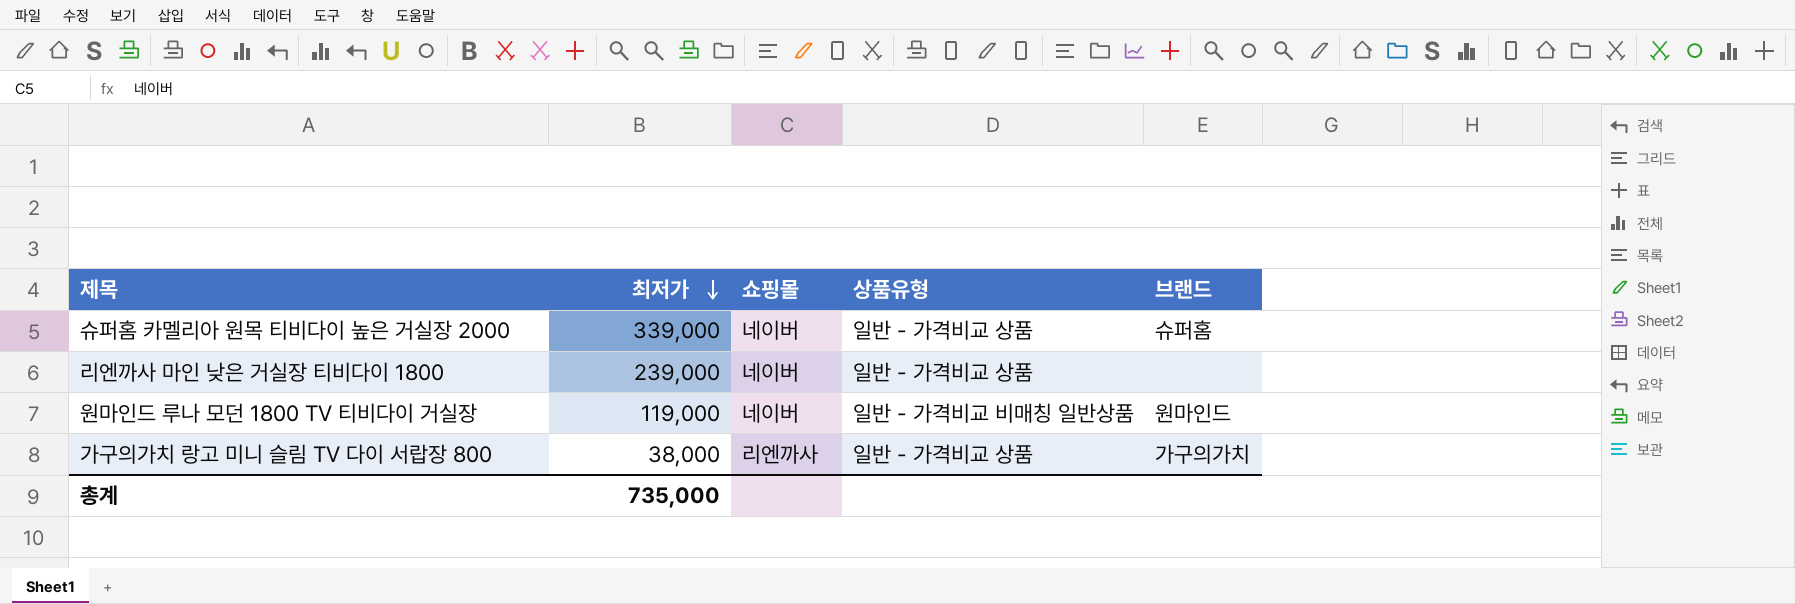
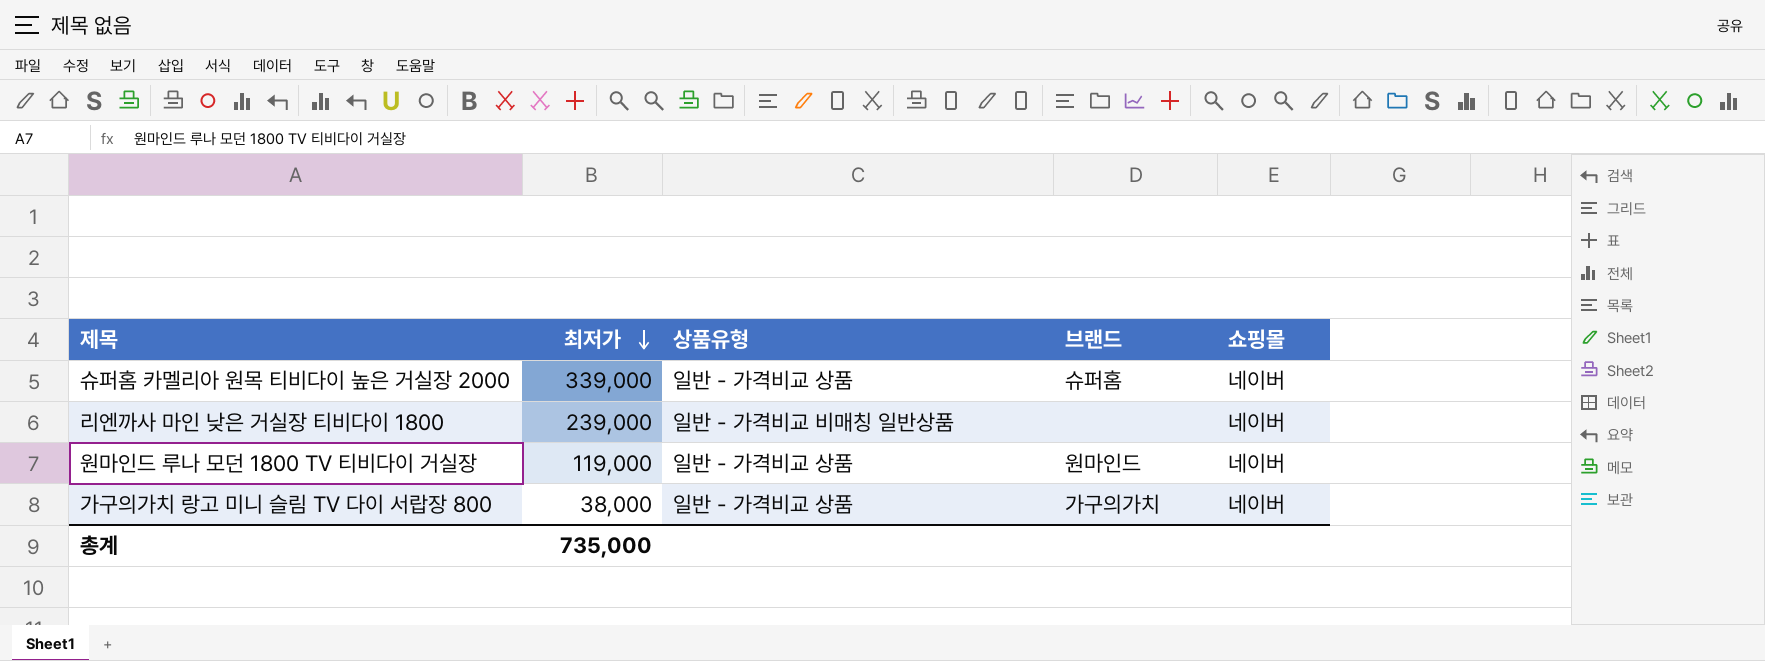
column 쇼핑몰 | position: 3 -> 5
리엔까사 마인 낮은 거실장 티비다이 1800 | 상품유형: 일반 - 가격비교 상품 -> 일반 - 가격비교 비매칭 일반상품
원마인드 루나 모던 1800 TV 티비다이 거실장 | 상품유형: 일반 - 가격비교 비매칭 일반상품 -> 일반 - 가격비교 상품
가구의가치 랑고 미니 슬림 TV 다이 서랍장 800 | 쇼핑몰: 리엔까사 -> 네이버

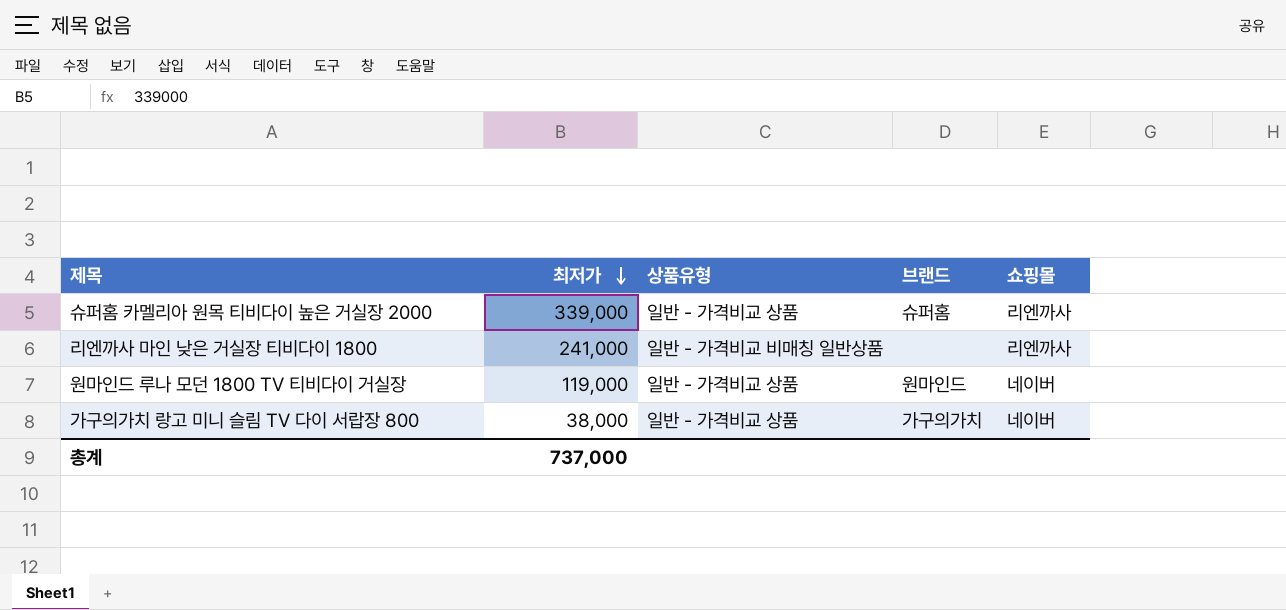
슈퍼홈 카멜리아 원목 티비다이 높은 거실장 2000 | 쇼핑몰: 네이버 -> 리엔까사
리엔까사 마인 낮은 거실장 티비다이 1800 | 최저가: 239,000 -> 241,000
리엔까사 마인 낮은 거실장 티비다이 1800 | 쇼핑몰: 네이버 -> 리엔까사
총계 | 최저가: 735,000 -> 737,000

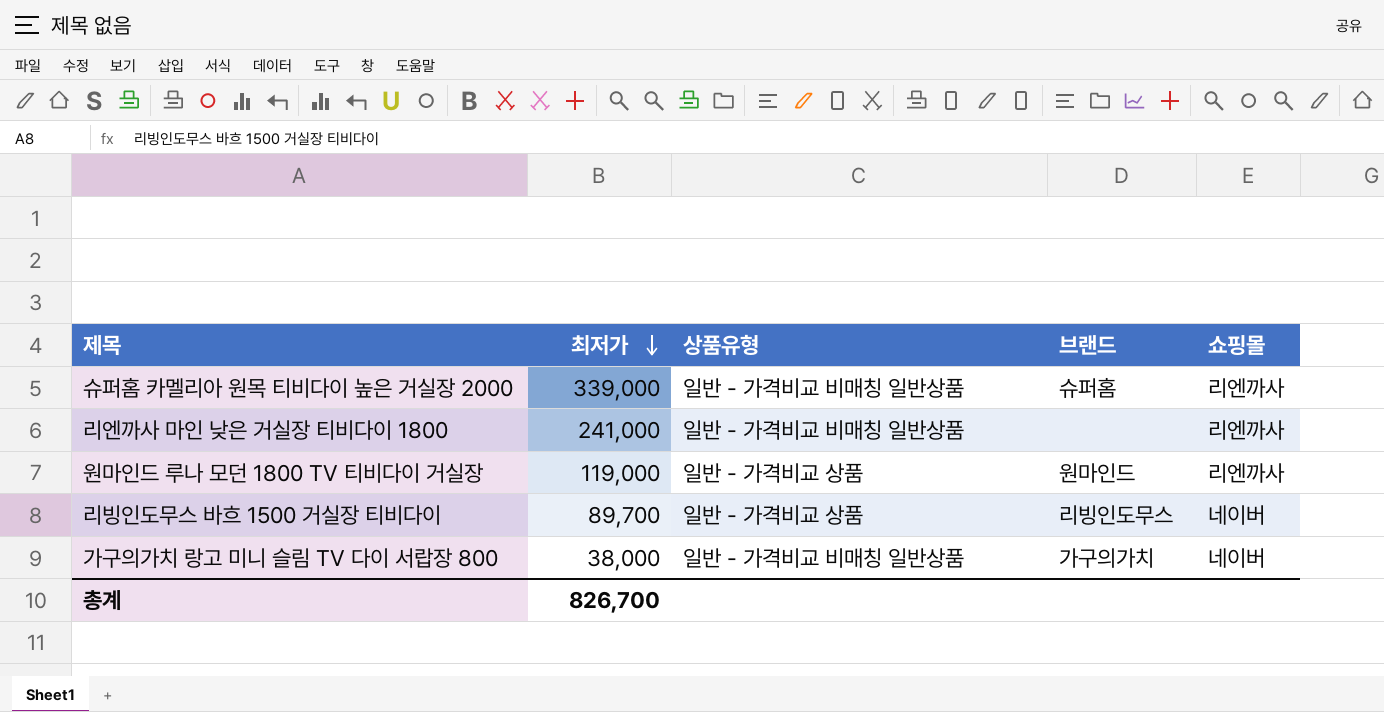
슈퍼홈 카멜리아 원목 티비다이 높은 거실장 2000 | 상품유형: 일반 - 가격비교 상품 -> 일반 - 가격비교 비매칭 일반상품
원마인드 루나 모던 1800 TV 티비다이 거실장 | 쇼핑몰: 네이버 -> 리엔까사
row 리빙인도무스 바흐 1500 거실장 티비다이: none -> 89,700 | 일반 - 가격비교 상품 | 리빙인도무스 | 네이버
가구의가치 랑고 미니 슬림 TV 다이 서랍장 800 | 상품유형: 일반 - 가격비교 상품 -> 일반 - 가격비교 비매칭 일반상품
총계 | 최저가: 737,000 -> 826,700

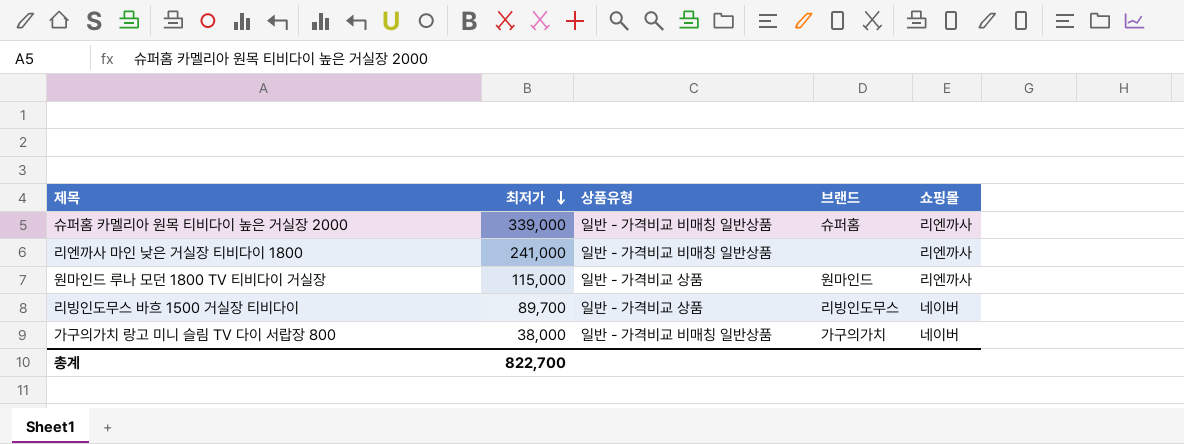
원마인드 루나 모던 1800 TV 티비다이 거실장 | 최저가: 119,000 -> 115,000
총계 | 최저가: 826,700 -> 822,700

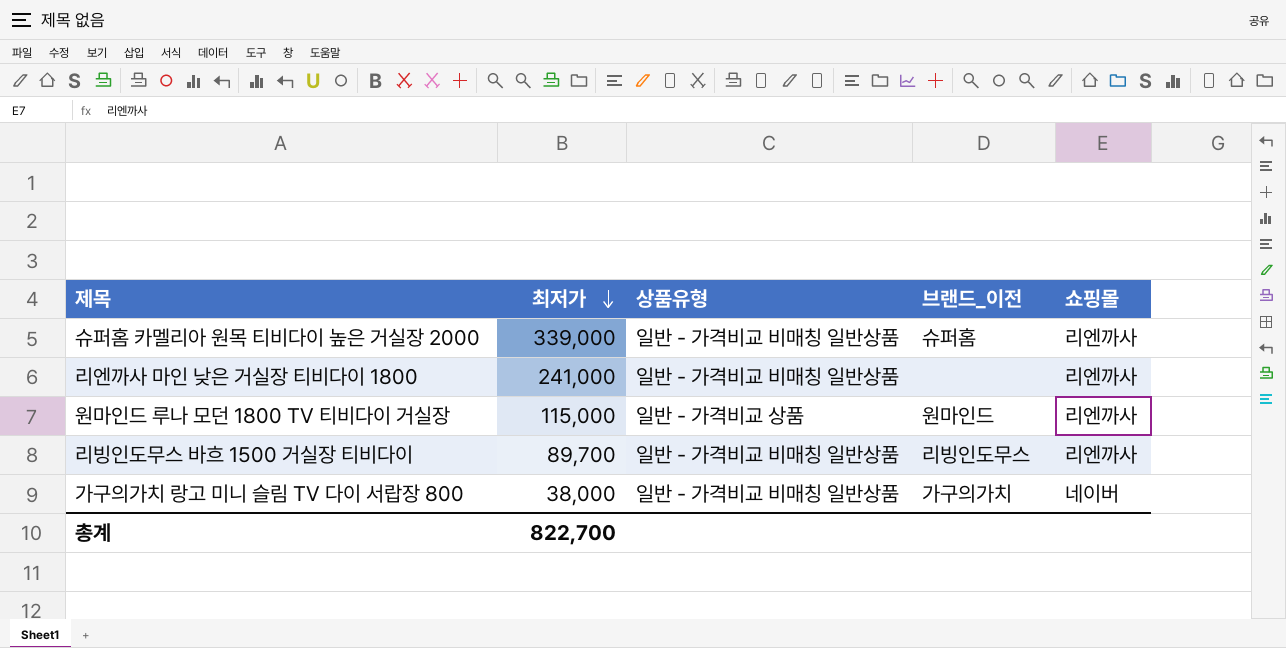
column name: 브랜드 -> 브랜드_이전
리빙인도무스 바흐 1500 거실장 티비다이 | 상품유형: 일반 - 가격비교 상품 -> 일반 - 가격비교 비매칭 일반상품
리빙인도무스 바흐 1500 거실장 티비다이 | 쇼핑몰: 네이버 -> 리엔까사

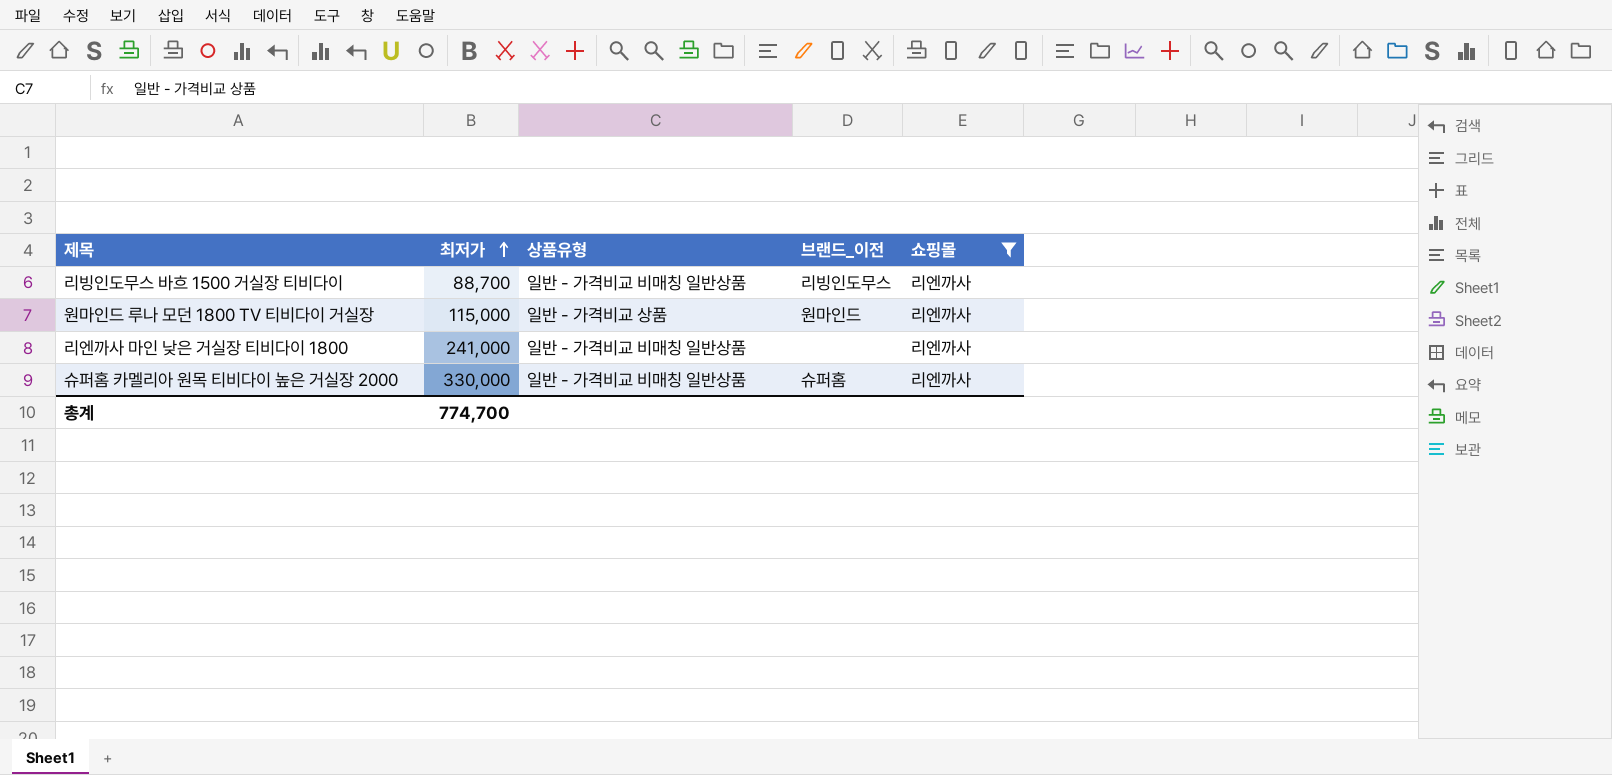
filter: none -> 쇼핑몰 = 리엔까사
row order: 최저가 descending -> 최저가 ascending
리빙인도무스 바흐 1500 거실장 티비다이 | 최저가: 89,700 -> 88,700
슈퍼홈 카멜리아 원목 티비다이 높은 거실장 2000 | 최저가: 339,000 -> 330,000
총계 | 최저가: 822,700 -> 774,700

